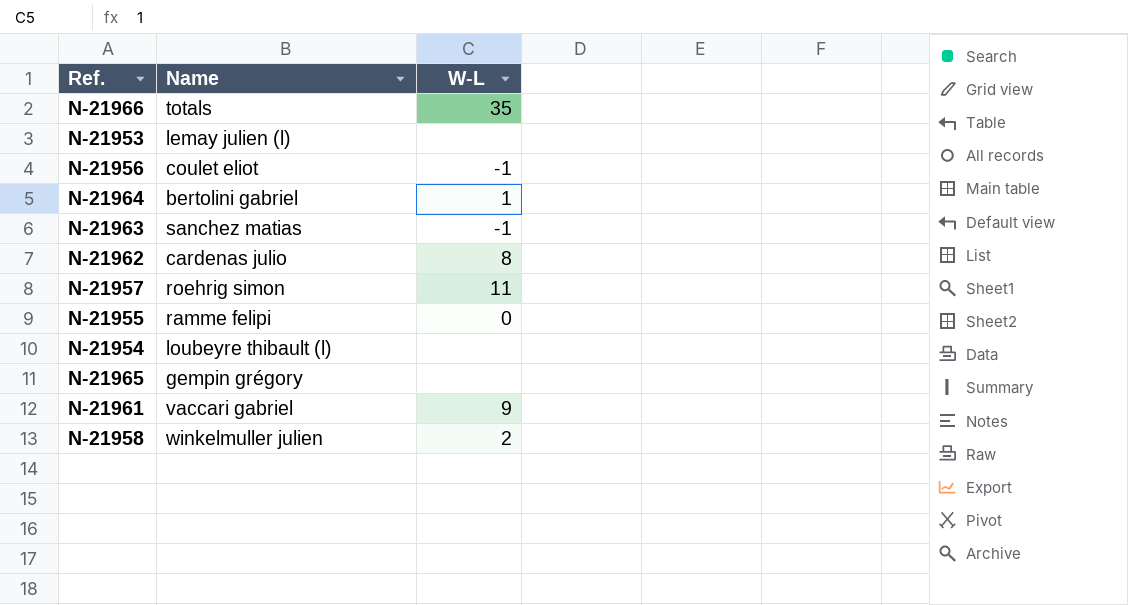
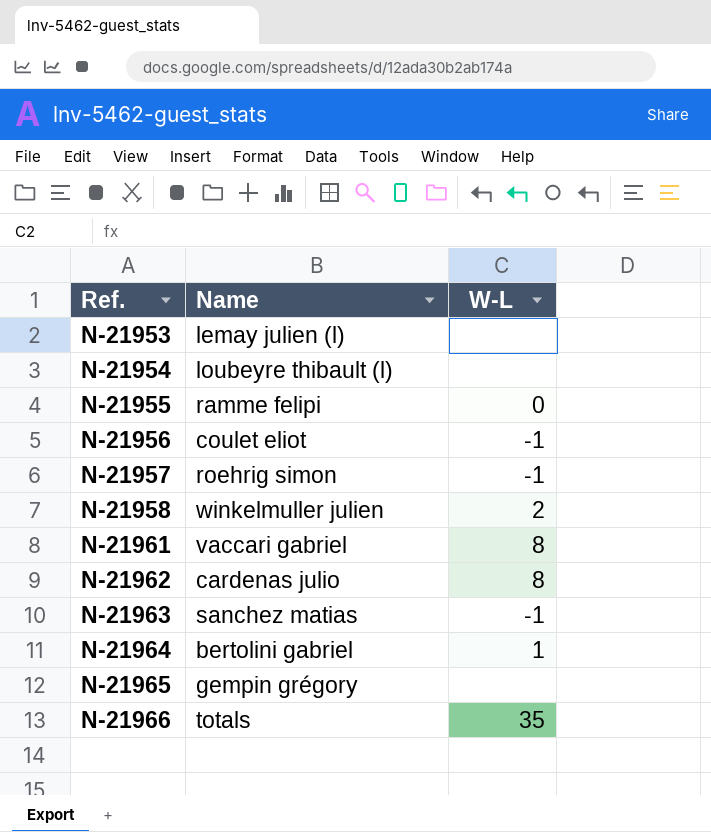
row order: none -> Ref. ascending
N-21957 | W-L: 11 -> -1
N-21961 | W-L: 9 -> 8

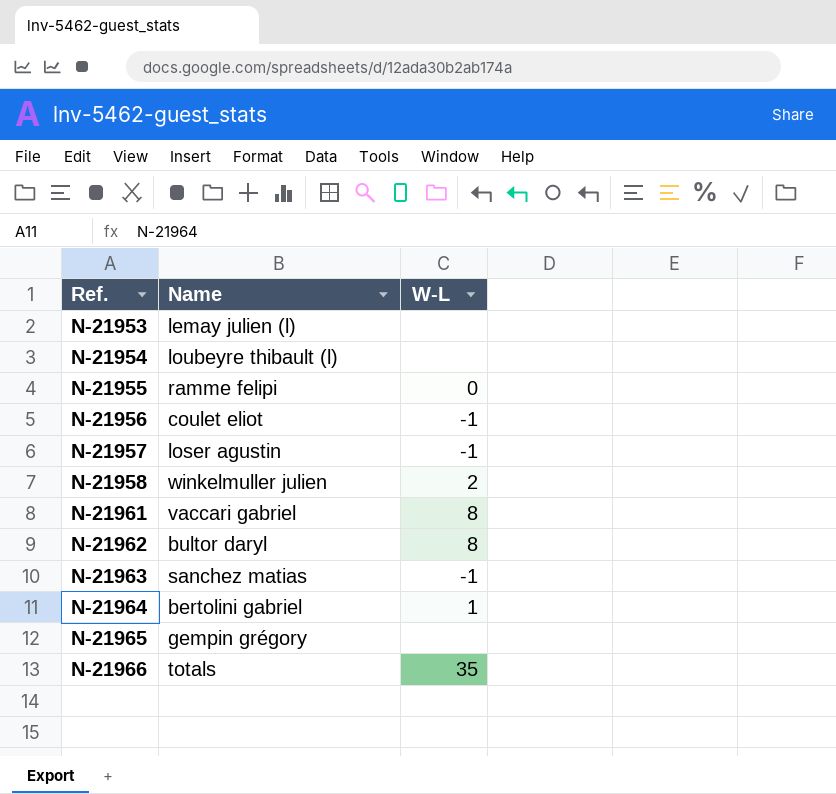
N-21957 | Name: roehrig simon -> loser agustin
N-21962 | Name: cardenas julio -> bultor daryl

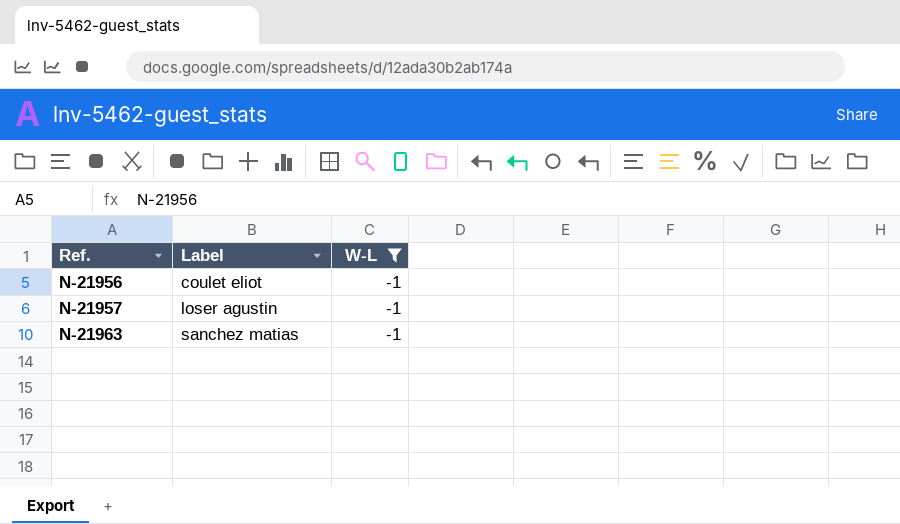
filter: none -> W-L = -1
column name: Name -> Label

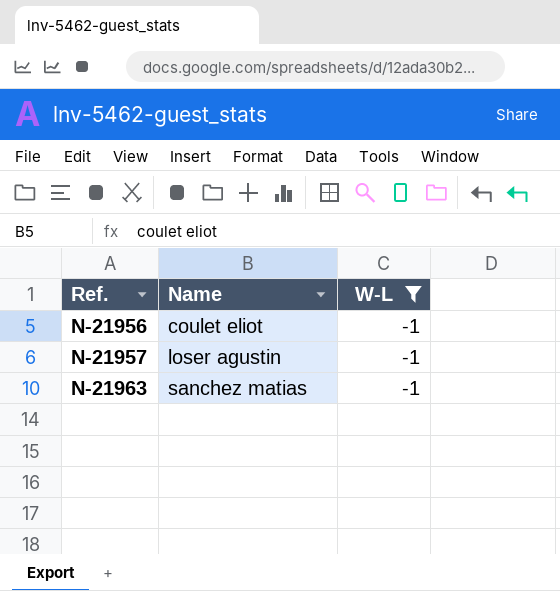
column name: Label -> Name

